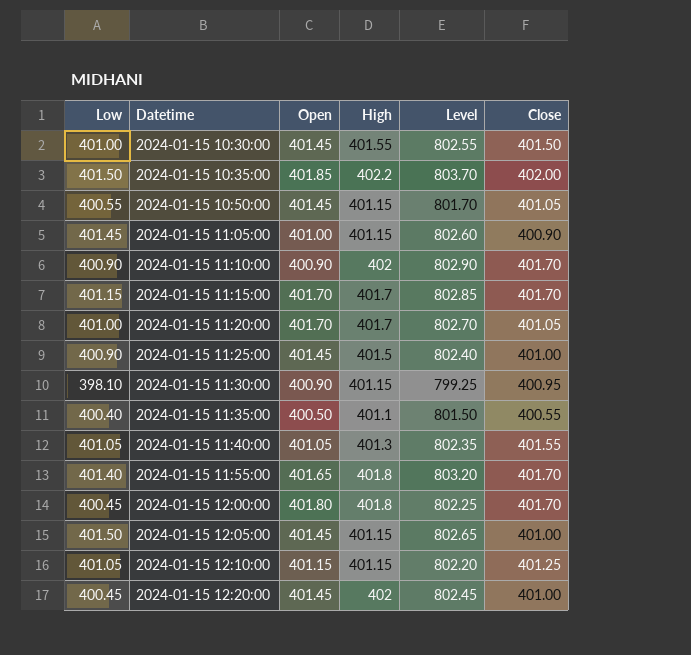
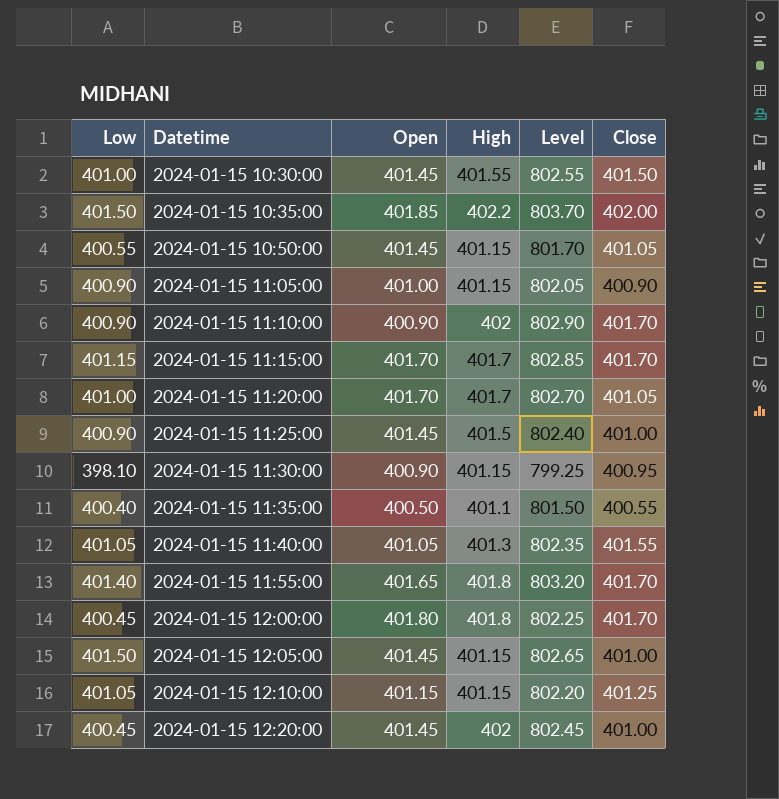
2024-01-15 11:05:00 | Low: 401.45 -> 400.90
2024-01-15 11:05:00 | Level: 802.60 -> 802.05

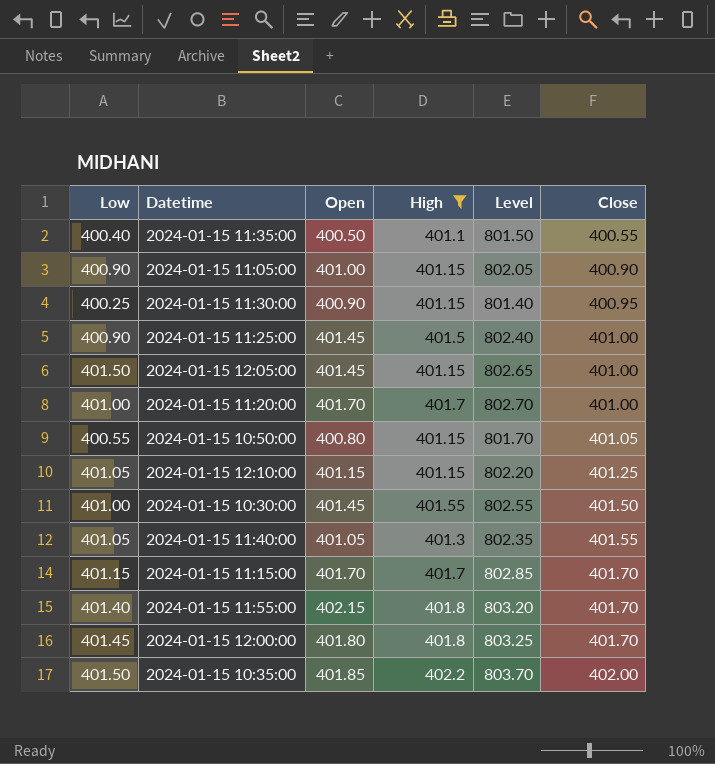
filter: none -> High != 402
row order: Datetime ascending -> Close ascending
2024-01-15 11:30:00 | Low: 398.10 -> 400.25
2024-01-15 11:30:00 | Level: 799.25 -> 801.40
2024-01-15 11:20:00 | Close: 401.05 -> 401.00
2024-01-15 10:50:00 | Open: 401.45 -> 400.80
2024-01-15 11:55:00 | Open: 401.65 -> 402.15
2024-01-15 12:00:00 | Low: 400.45 -> 401.45
2024-01-15 12:00:00 | Level: 802.25 -> 803.25

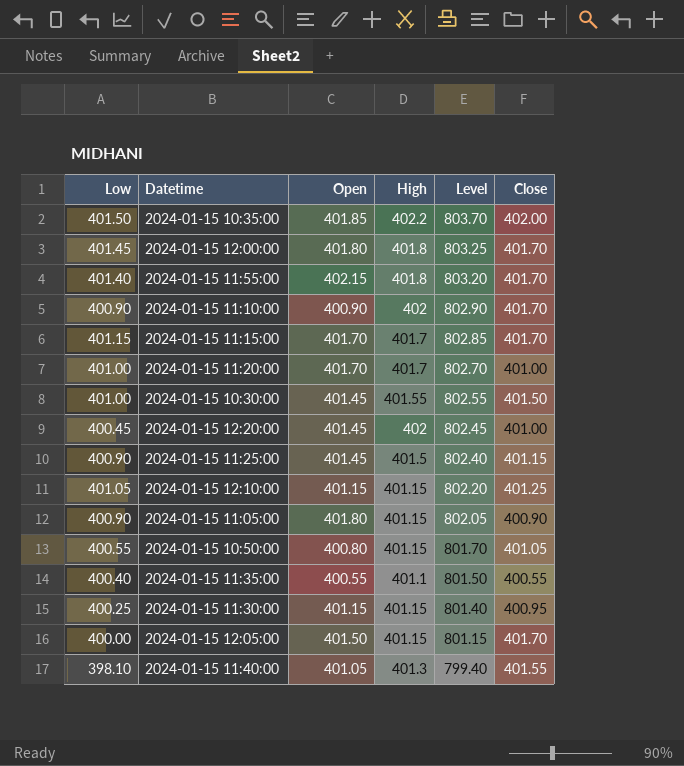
filter: High != 402 -> none
row order: Close ascending -> Level descending
2024-01-15 11:25:00 | Close: 401.00 -> 401.15
2024-01-15 11:05:00 | Open: 401.00 -> 401.80
2024-01-15 11:35:00 | Open: 400.50 -> 400.55
2024-01-15 11:30:00 | Open: 400.90 -> 401.15
2024-01-15 12:05:00 | Low: 401.50 -> 400.00
2024-01-15 12:05:00 | Open: 401.45 -> 401.50
2024-01-15 12:05:00 | Level: 802.65 -> 801.15
2024-01-15 12:05:00 | Close: 401.00 -> 401.70
2024-01-15 11:40:00 | Low: 401.05 -> 398.10
2024-01-15 11:40:00 | Level: 802.35 -> 799.40

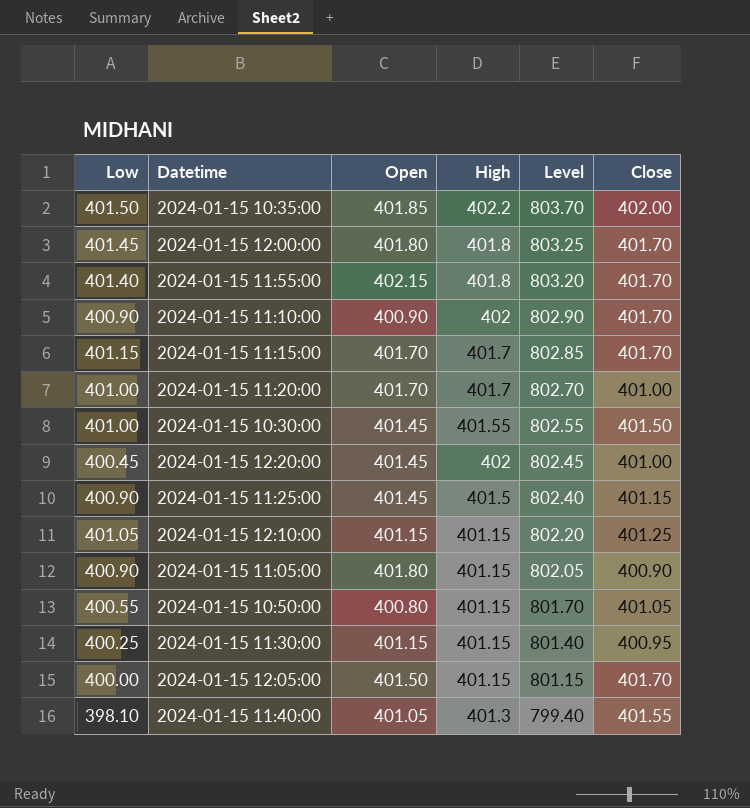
row 2024-01-15 11:35:00: 400.40 | 400.55 | 401.1 | 801.50 | 400.55 -> none

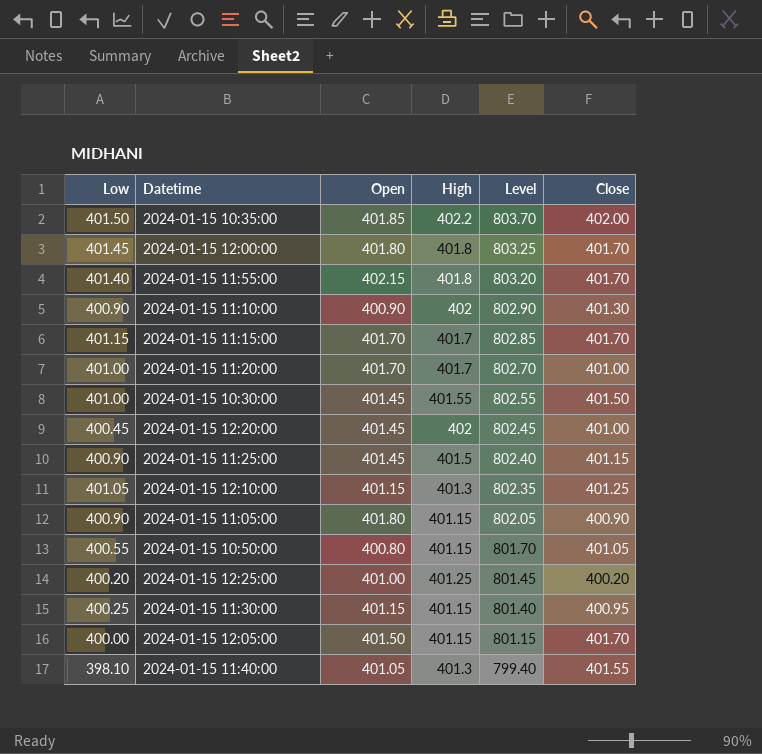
2024-01-15 11:10:00 | Close: 401.70 -> 401.30
2024-01-15 12:10:00 | High: 401.15 -> 401.3
2024-01-15 12:10:00 | Level: 802.20 -> 802.35
row 2024-01-15 12:25:00: none -> 400.20 | 401.00 | 401.25 | 801.45 | 400.20

